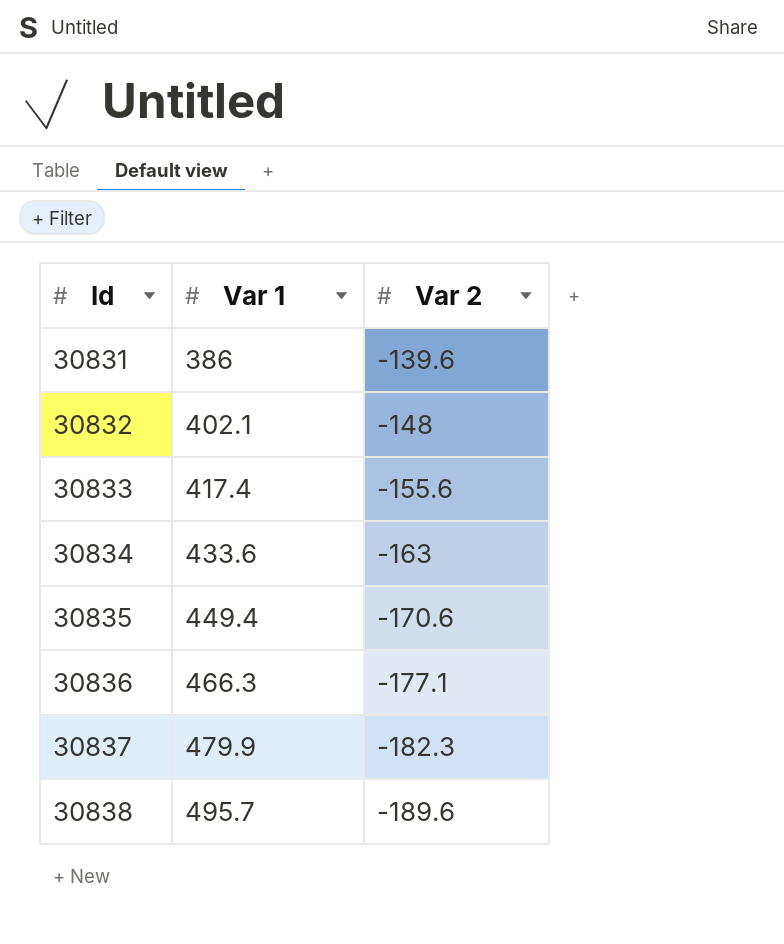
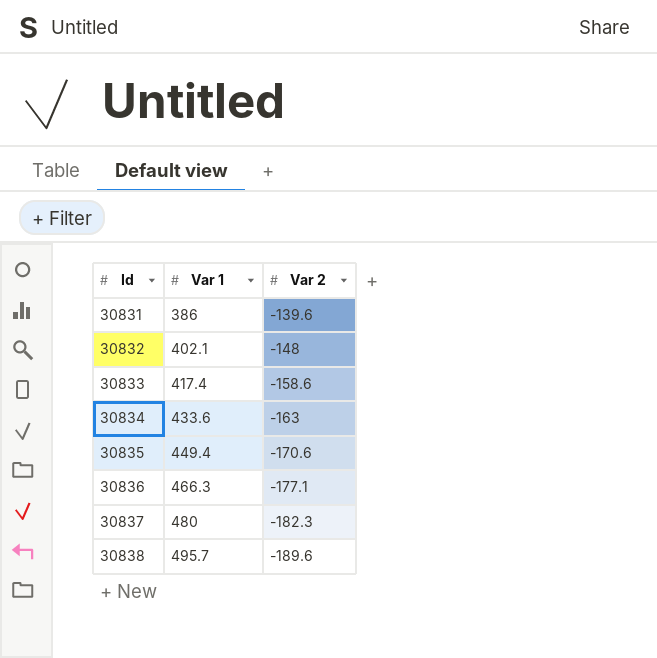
30833 | Var 2: -155.6 -> -158.6
30837 | Var 1: 479.9 -> 480

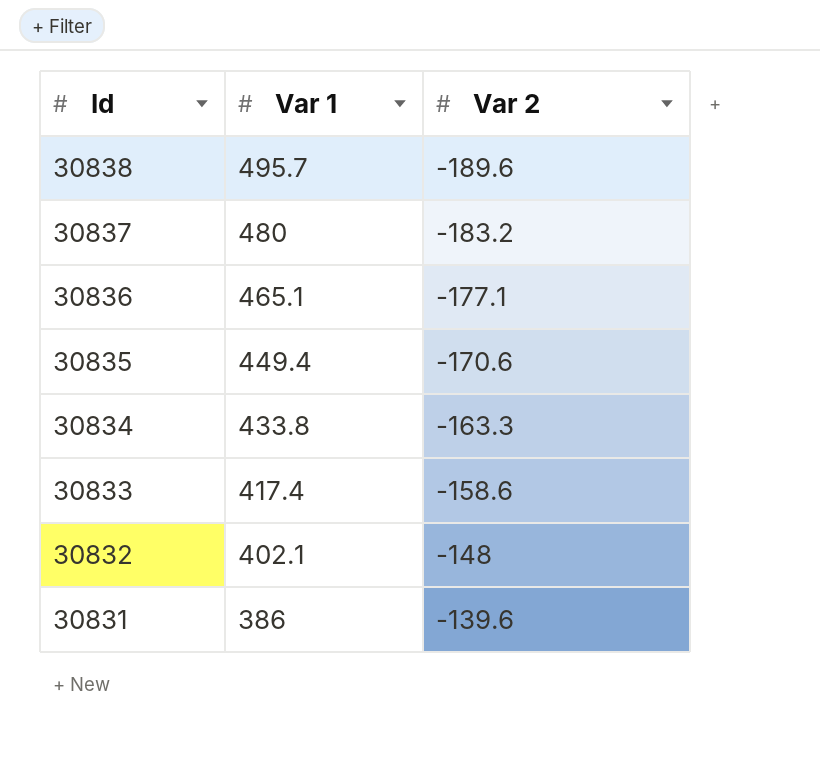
row order: Id ascending -> Id descending
30837 | Var 2: -182.3 -> -183.2
30836 | Var 1: 466.3 -> 465.1
30834 | Var 1: 433.6 -> 433.8
30834 | Var 2: -163 -> -163.3

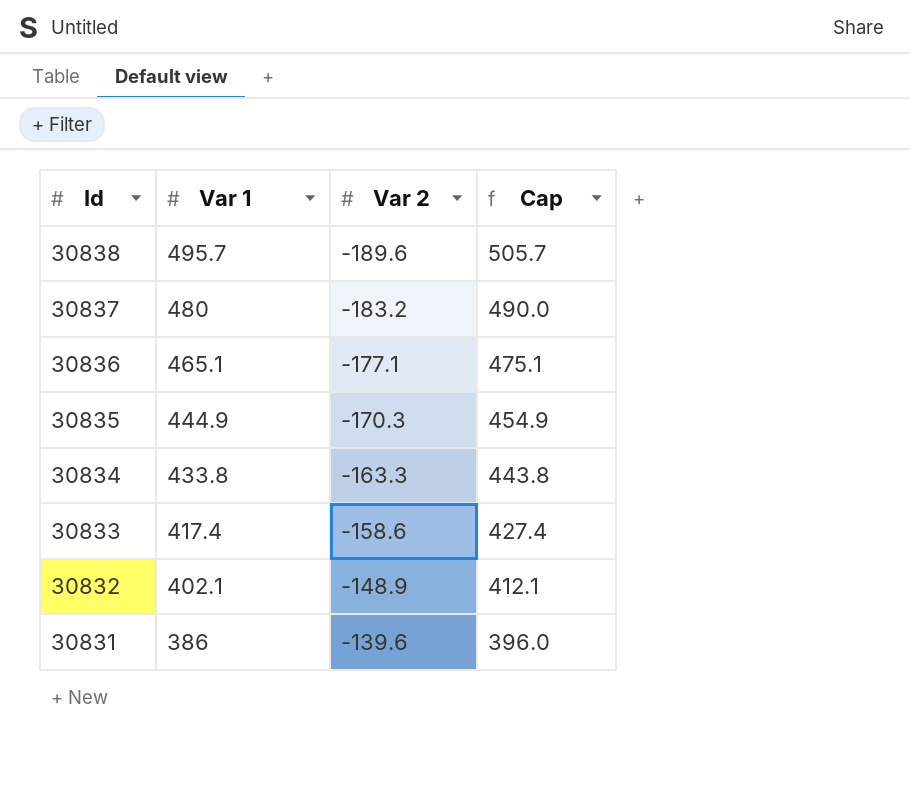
column Cap | formula: none -> [Var 1] + 10
30835 | Var 1: 449.4 -> 444.9
30835 | Var 2: -170.6 -> -170.3
30832 | Var 2: -148 -> -148.9

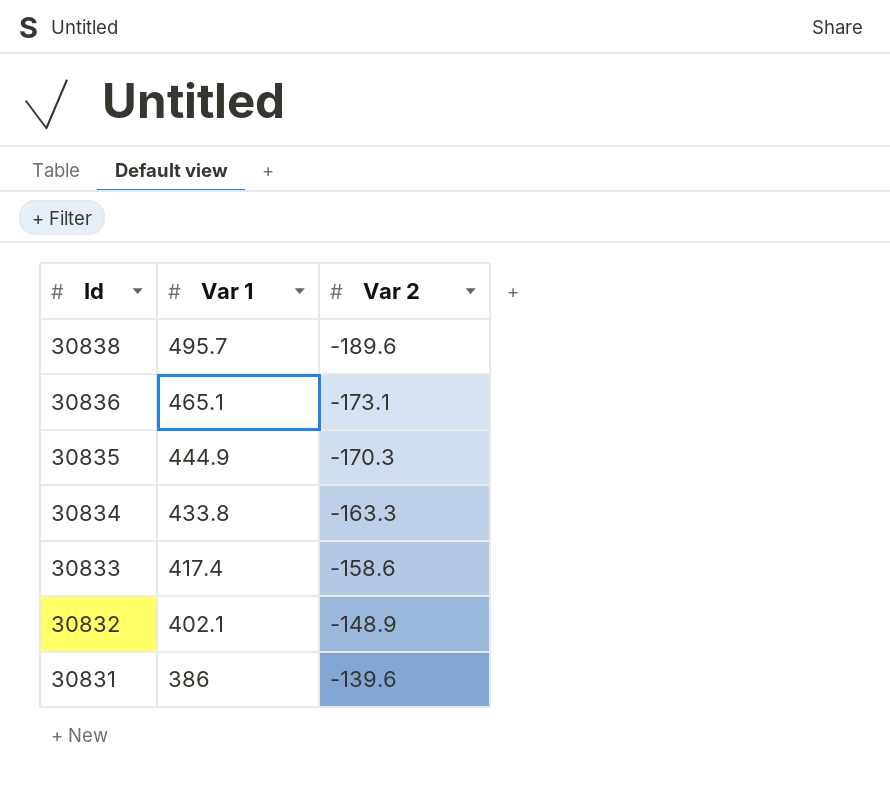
column Cap | formula: [Var 1] + 10 -> none
row 30837: 480 | -183.2 | 490.0 -> none
30836 | Var 2: -177.1 -> -173.1

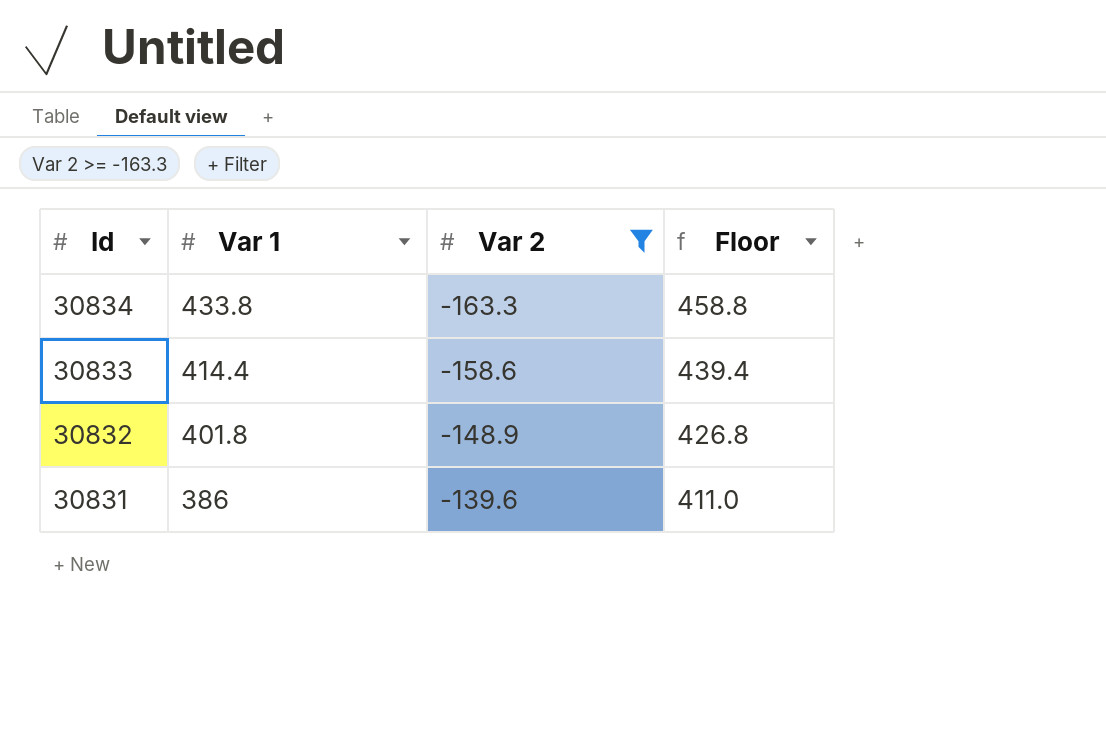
filter: none -> Var 2 >= -163.3
column Floor | formula: none -> [Var 1] + 25
30833 | Var 1: 417.4 -> 414.4
30832 | Var 1: 402.1 -> 401.8

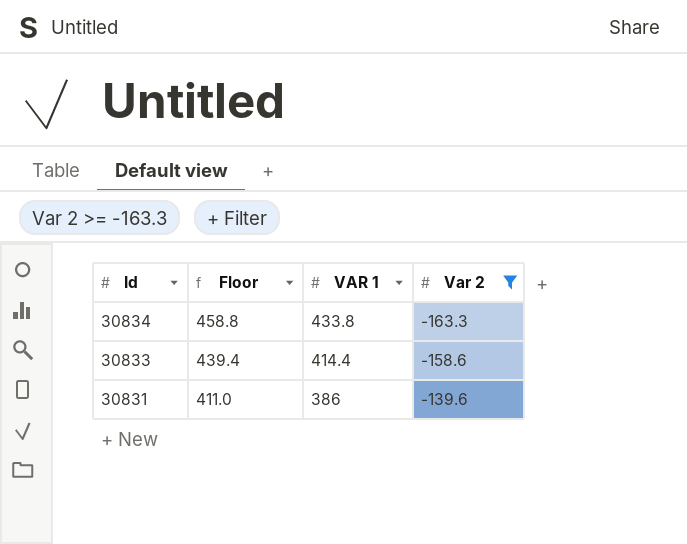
column Floor | position: 4 -> 2
column name: Var 1 -> VAR 1
row 30832: 401.8 | -148.9 | 426.8 -> none

